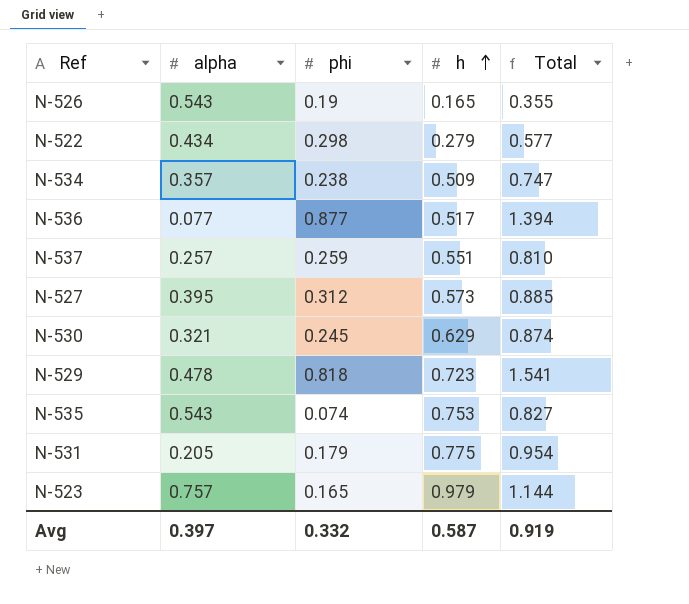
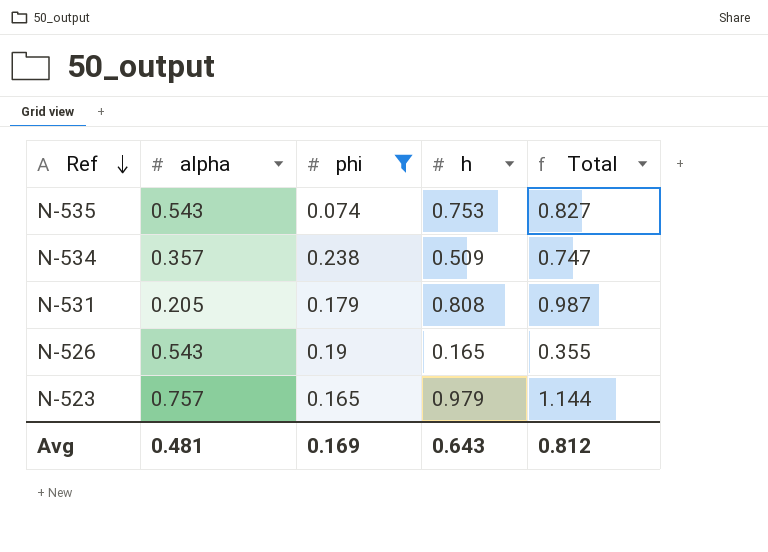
filter: none -> phi <= 0.238
row order: h ascending -> Ref descending
N-531 | h: 0.775 -> 0.808
N-531 | Total: 0.954 -> 0.987
Avg | alpha: 0.397 -> 0.481
Avg | phi: 0.332 -> 0.169
Avg | h: 0.587 -> 0.643
Avg | Total: 0.919 -> 0.812

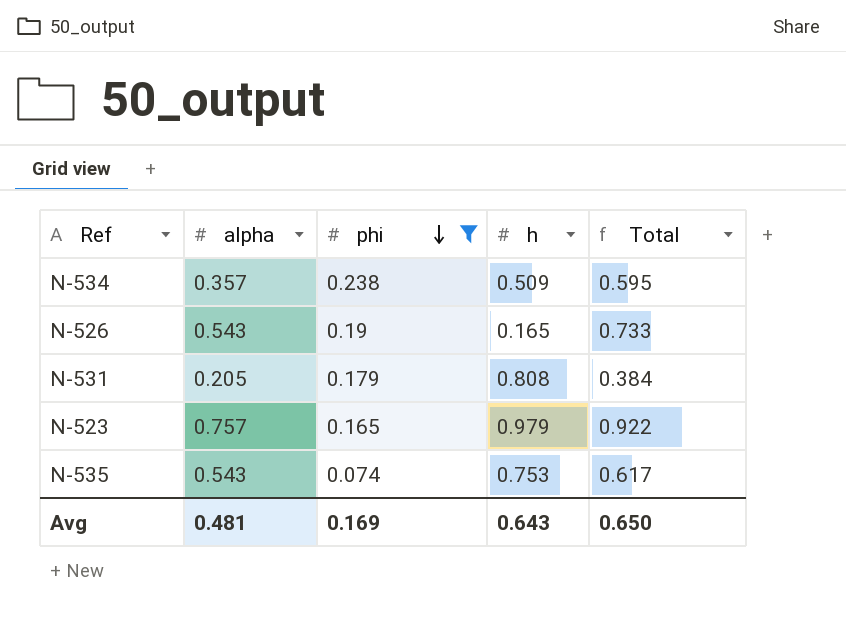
row order: Ref descending -> phi descending
column Total | formula: [phi] + [h] -> [alpha] + [phi]
Avg | Total: 0.812 -> 0.650

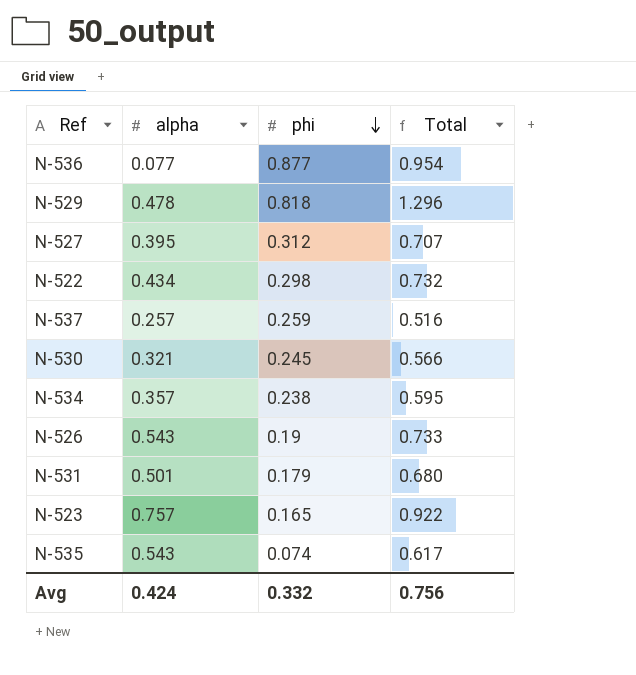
filter: phi <= 0.238 -> none
column h | position: 4 -> none
N-531 | alpha: 0.205 -> 0.501
N-531 | Total: 0.384 -> 0.680
Avg | alpha: 0.481 -> 0.424
Avg | phi: 0.169 -> 0.332
Avg | Total: 0.650 -> 0.756

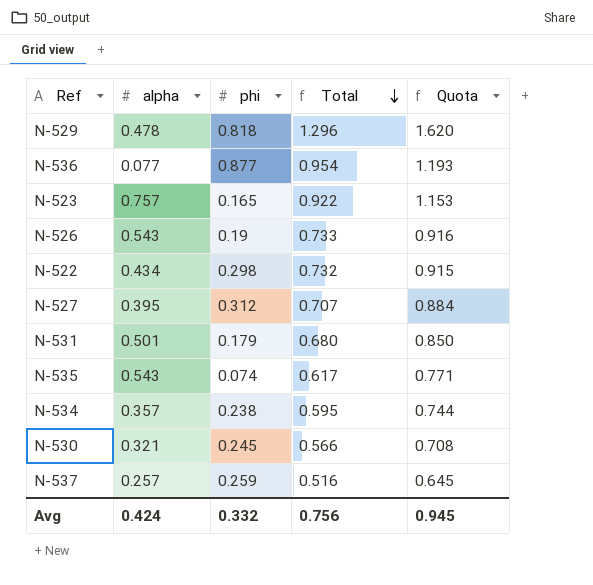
row order: phi descending -> Total descending
column Quota | formula: none -> [Total] * 1.25

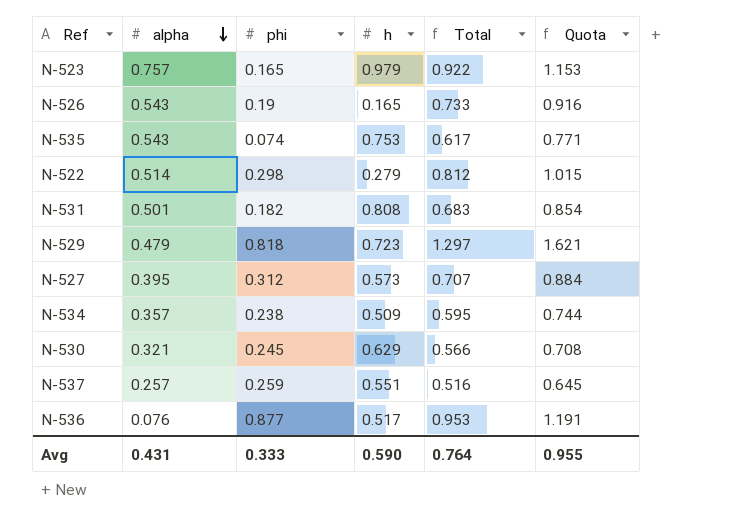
row order: Total descending -> alpha descending
column h | position: none -> 4
N-522 | alpha: 0.434 -> 0.514
N-522 | Total: 0.732 -> 0.812
N-522 | Quota: 0.915 -> 1.015
N-531 | phi: 0.179 -> 0.182
N-531 | Total: 0.680 -> 0.683
N-531 | Quota: 0.850 -> 0.854
N-529 | alpha: 0.478 -> 0.479
N-529 | Total: 1.296 -> 1.297
N-529 | Quota: 1.620 -> 1.621
N-536 | alpha: 0.077 -> 0.076
N-536 | Total: 0.954 -> 0.953
N-536 | Quota: 1.193 -> 1.191
Avg | alpha: 0.424 -> 0.431
Avg | phi: 0.332 -> 0.333
Avg | Total: 0.756 -> 0.764
Avg | Quota: 0.945 -> 0.955

